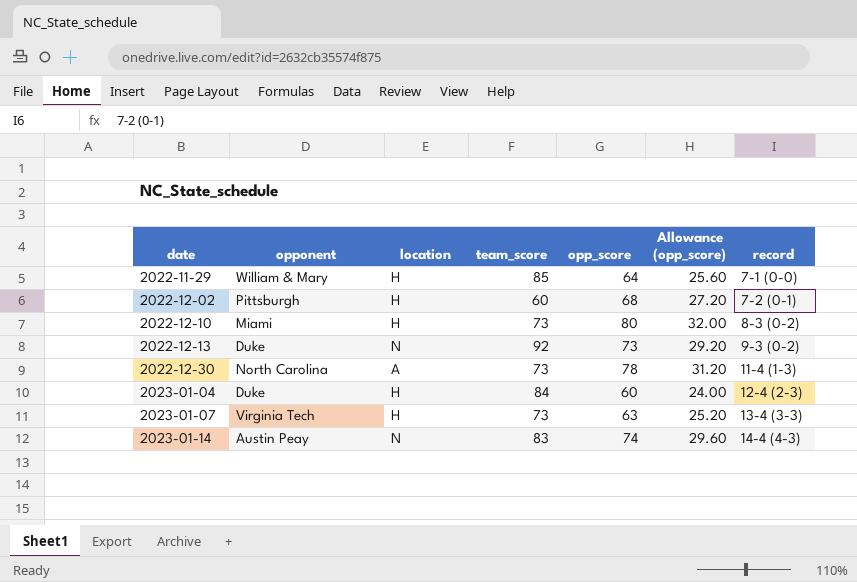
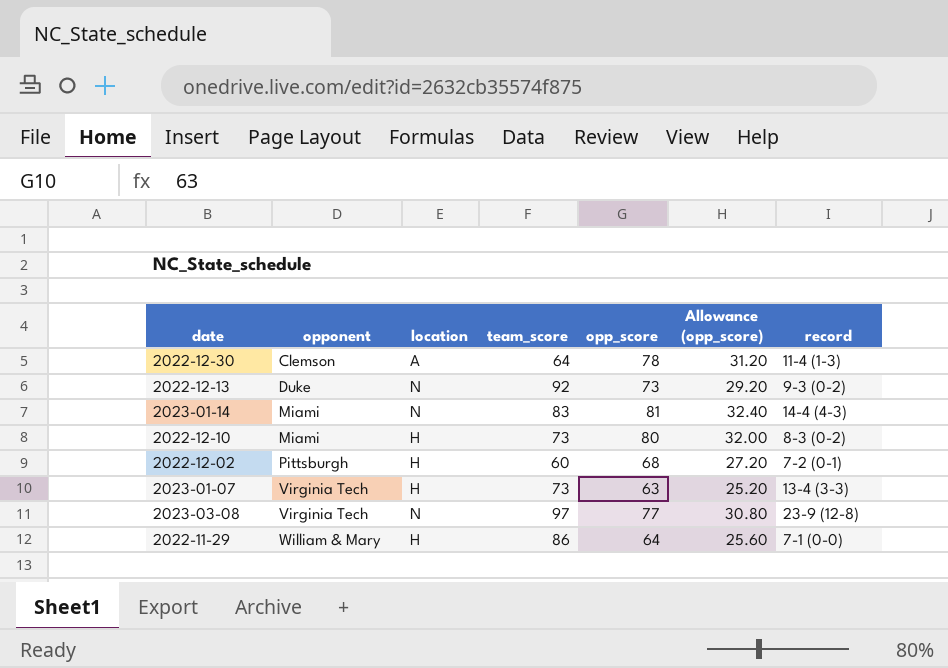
row order: date ascending -> opponent ascending
row 2023-01-04: Duke | H | 84 | 60 | 24.00 | 12-4 (2-3) -> none
2022-12-30 | opponent: North Carolina -> Clemson
2022-12-30 | team_score: 73 -> 64
2023-01-14 | opponent: Austin Peay -> Miami
2023-01-14 | opp_score: 74 -> 81
2023-01-14 | Allowance (opp_score): 29.60 -> 32.40
row 2023-03-08: none -> Virginia Tech | N | 97 | 77 | 30.80 | 23-9 (12-8)
2022-11-29 | team_score: 85 -> 86

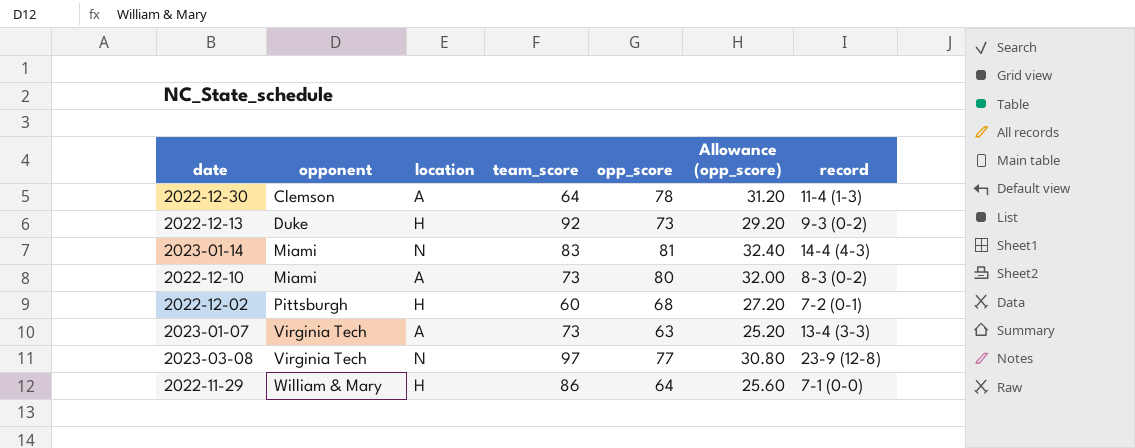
2022-12-13 | location: N -> H
2022-12-10 | location: H -> A
2023-01-07 | location: H -> A

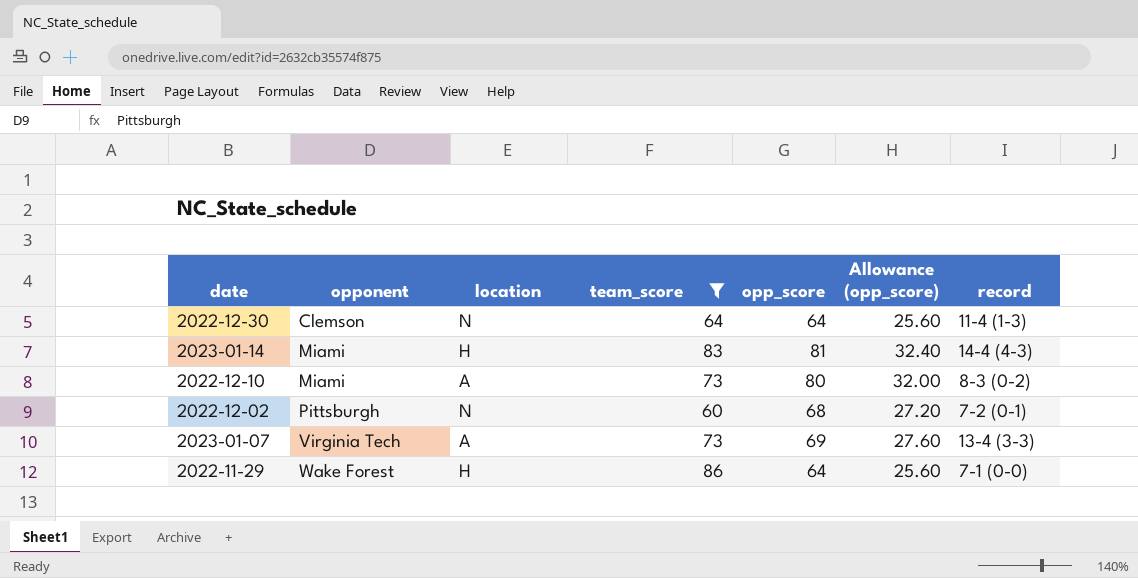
filter: none -> team_score <= 86
2022-12-30 | location: A -> N
2022-12-30 | opp_score: 78 -> 64
2022-12-30 | Allowance (opp_score): 31.20 -> 25.60
2023-01-14 | location: N -> H
2022-12-02 | location: H -> N
2023-01-07 | opp_score: 63 -> 69
2023-01-07 | Allowance (opp_score): 25.20 -> 27.60
2022-11-29 | opponent: William & Mary -> Wake Forest

